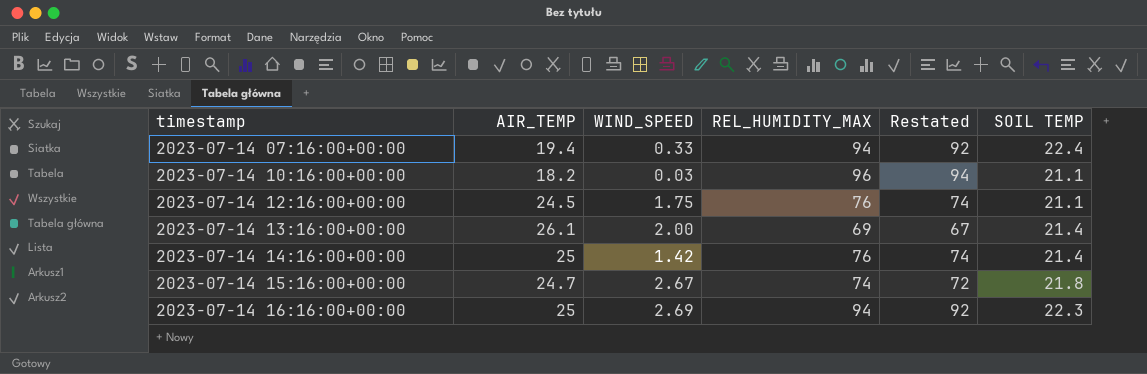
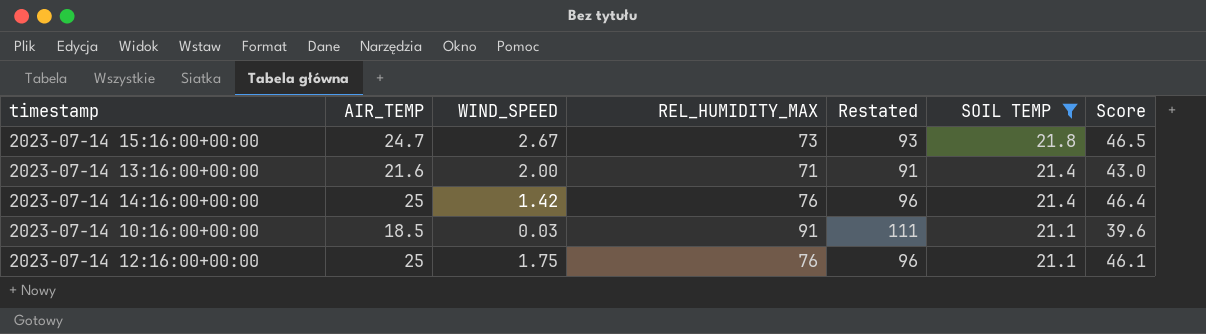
filter: none -> SOIL TEMP <= 21.8
row order: timestamp ascending -> SOIL TEMP descending
column Restated | formula: [REL_HUMIDITY_MAX] - 2 -> [REL_HUMIDITY_MAX] + 20
column Score | formula: none -> [AIR_TEMP] + [SOIL TEMP]
2023-07-14 15:16:00+00:00 | REL_HUMIDITY_MAX: 74 -> 73
2023-07-14 13:16:00+00:00 | AIR_TEMP: 26.1 -> 21.6
2023-07-14 13:16:00+00:00 | REL_HUMIDITY_MAX: 69 -> 71
2023-07-14 10:16:00+00:00 | AIR_TEMP: 18.2 -> 18.5
2023-07-14 10:16:00+00:00 | REL_HUMIDITY_MAX: 96 -> 91
2023-07-14 12:16:00+00:00 | AIR_TEMP: 24.5 -> 25

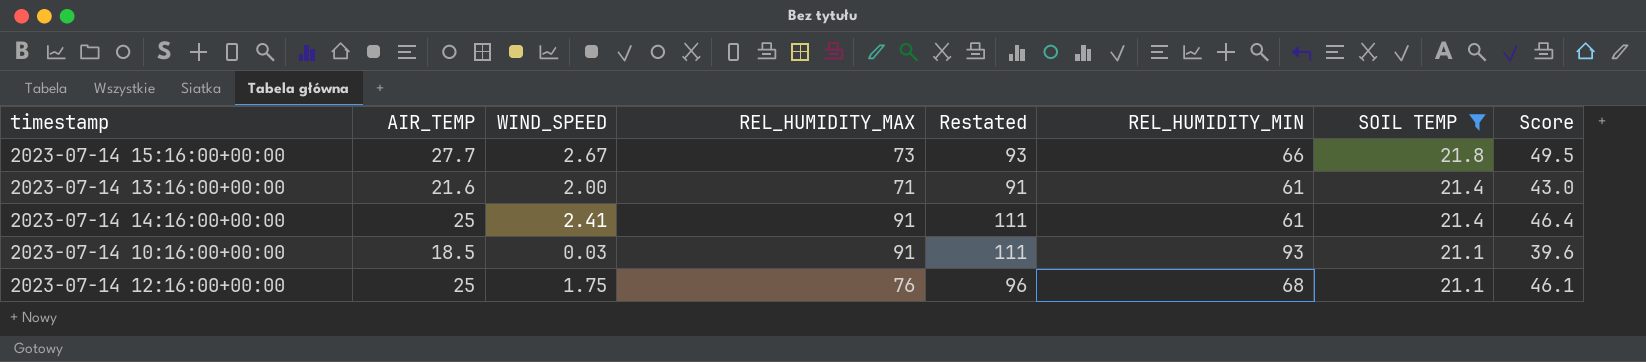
column REL_HUMIDITY_MIN | position: none -> 6
2023-07-14 15:16:00+00:00 | AIR_TEMP: 24.7 -> 27.7
2023-07-14 15:16:00+00:00 | Score: 46.5 -> 49.5
2023-07-14 14:16:00+00:00 | WIND_SPEED: 1.42 -> 2.41
2023-07-14 14:16:00+00:00 | REL_HUMIDITY_MAX: 76 -> 91
2023-07-14 14:16:00+00:00 | Restated: 96 -> 111

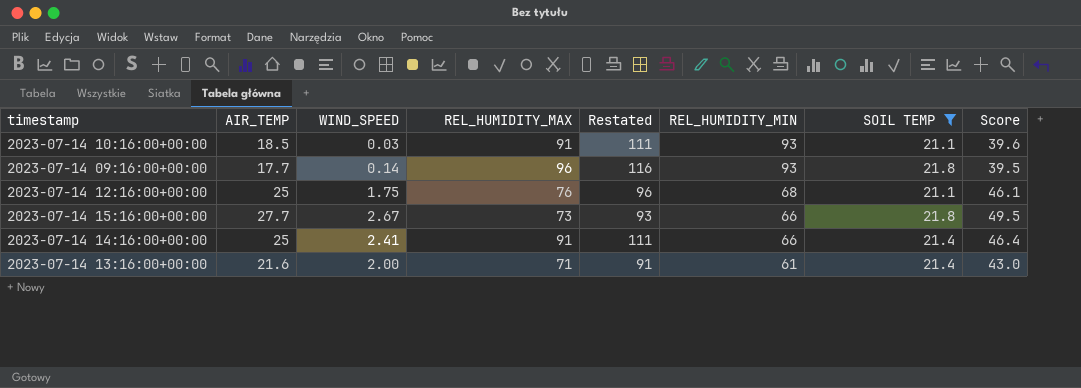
row order: SOIL TEMP descending -> REL_HUMIDITY_MIN descending
row 2023-07-14 09:16:00+00:00: none -> 17.7 | 0.14 | 96 | 116 | 93 | 21.8 | 39.5
2023-07-14 14:16:00+00:00 | REL_HUMIDITY_MIN: 61 -> 66

